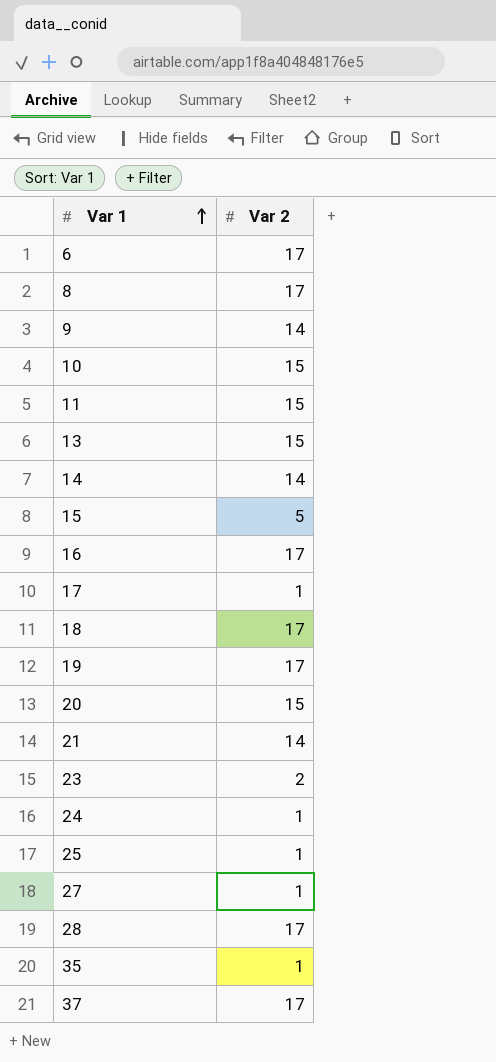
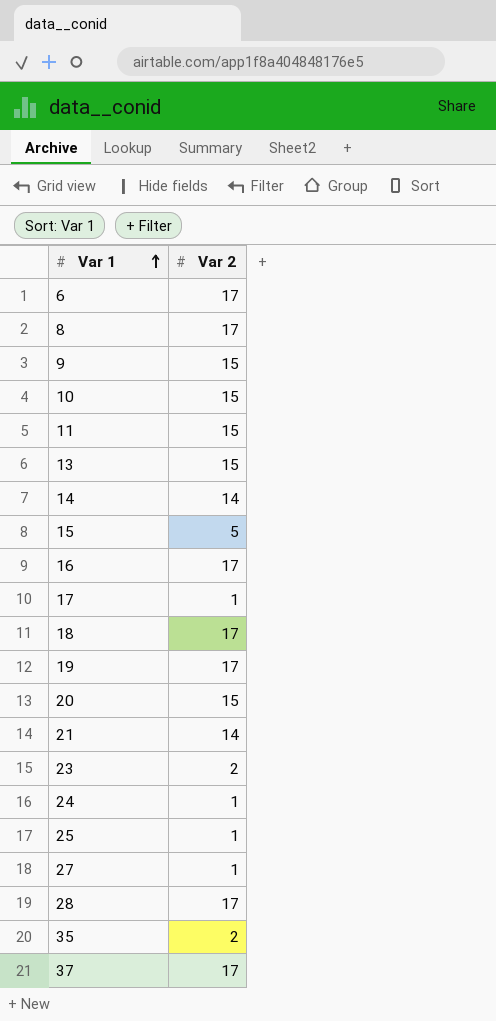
9 | Var 2: 14 -> 15
35 | Var 2: 1 -> 2

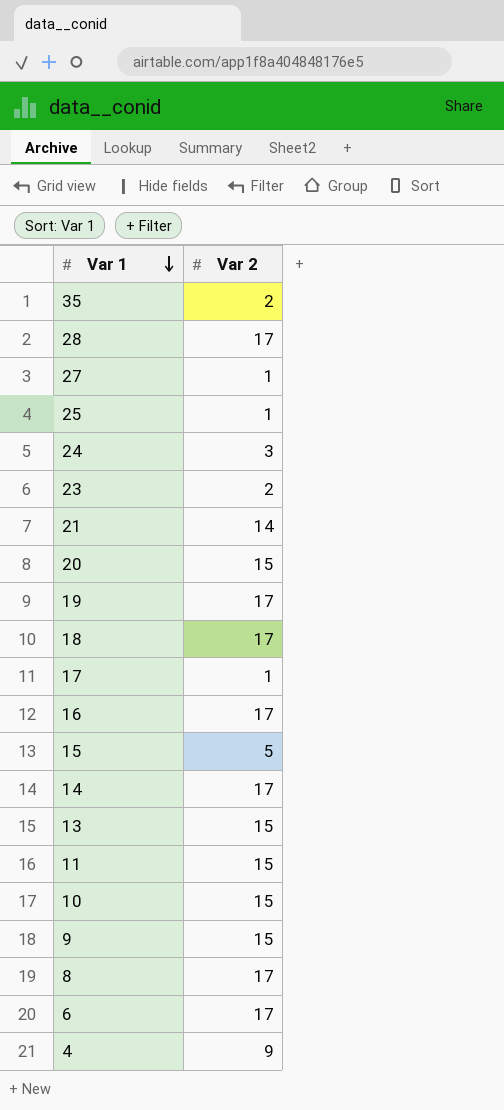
row order: Var 1 ascending -> Var 1 descending
row 37: 17 -> none
24 | Var 2: 1 -> 3
14 | Var 2: 14 -> 17
row 4: none -> 9

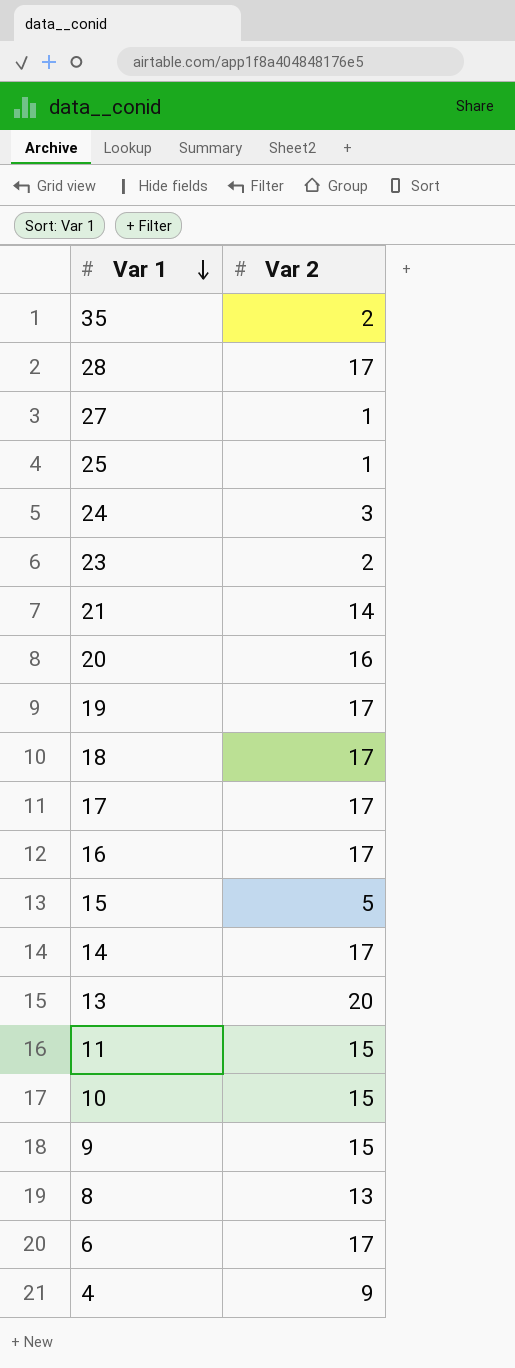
20 | Var 2: 15 -> 16
17 | Var 2: 1 -> 17
13 | Var 2: 15 -> 20
8 | Var 2: 17 -> 13

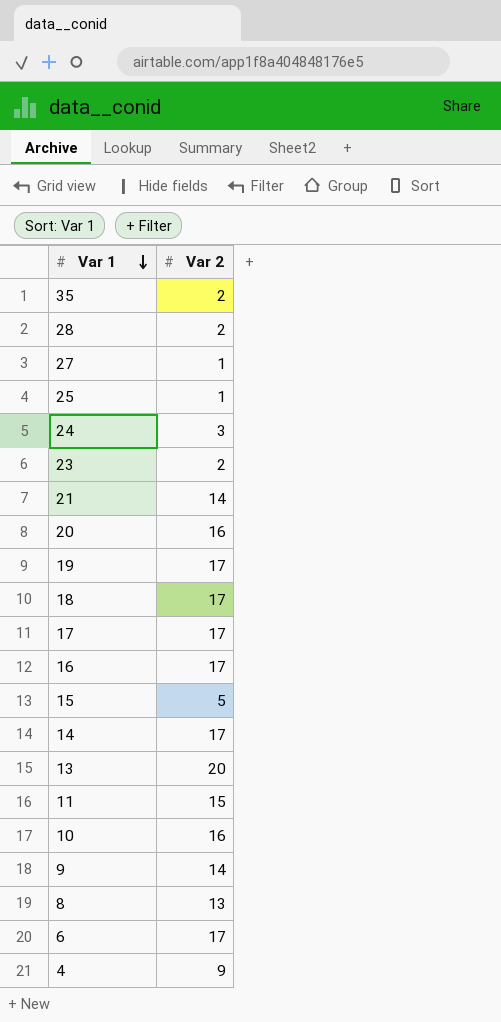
28 | Var 2: 17 -> 2
10 | Var 2: 15 -> 16
9 | Var 2: 15 -> 14

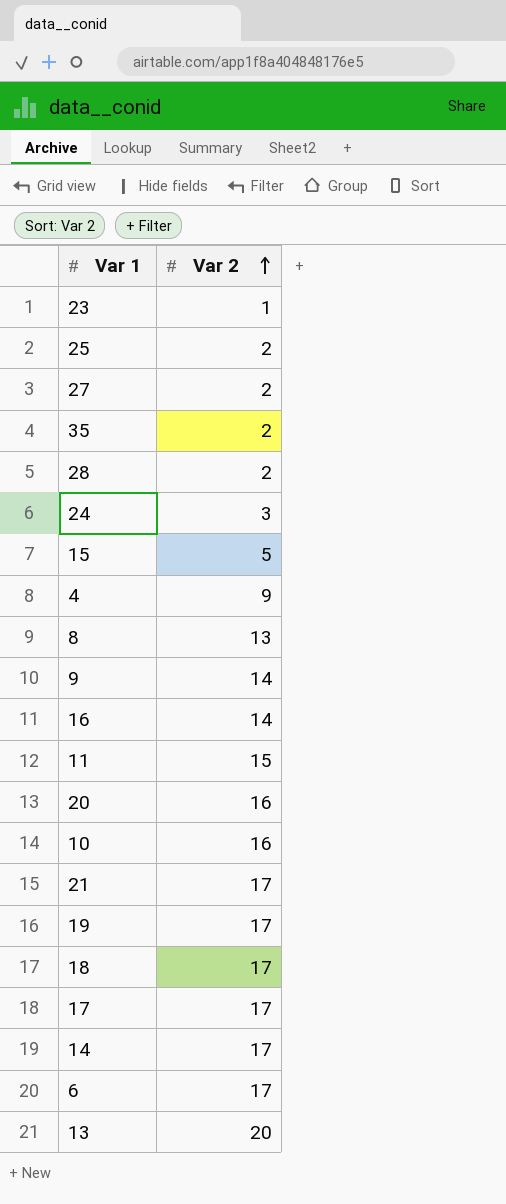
row order: Var 1 descending -> Var 2 ascending
23 | Var 2: 2 -> 1
25 | Var 2: 1 -> 2
27 | Var 2: 1 -> 2
16 | Var 2: 17 -> 14
21 | Var 2: 14 -> 17

